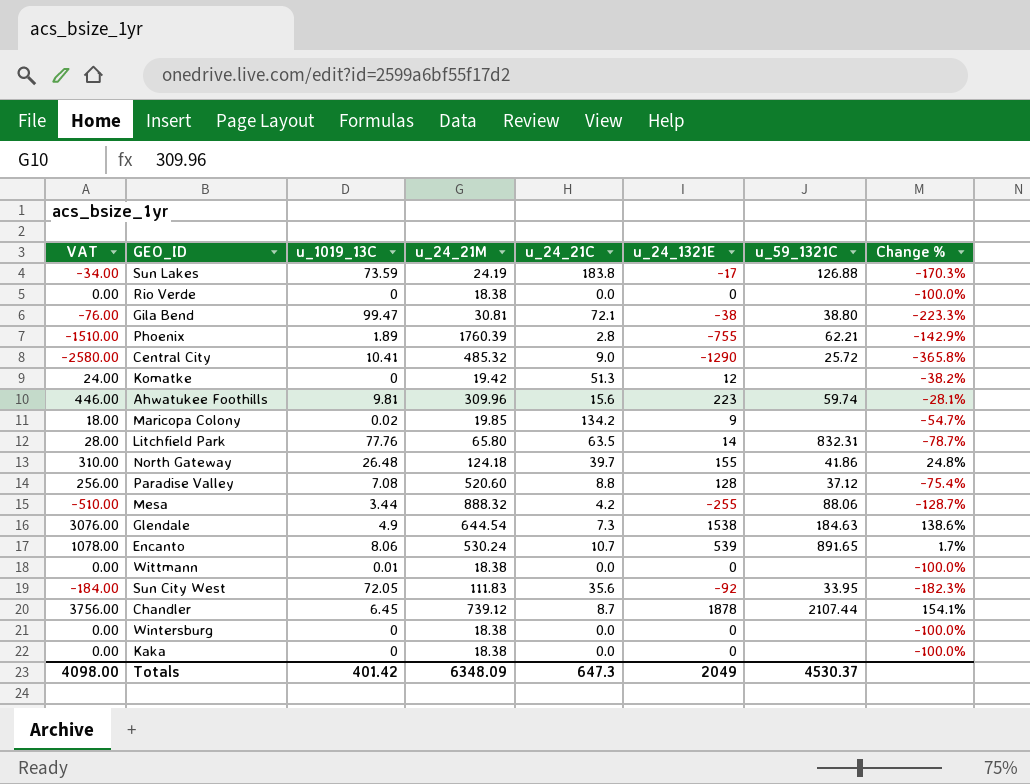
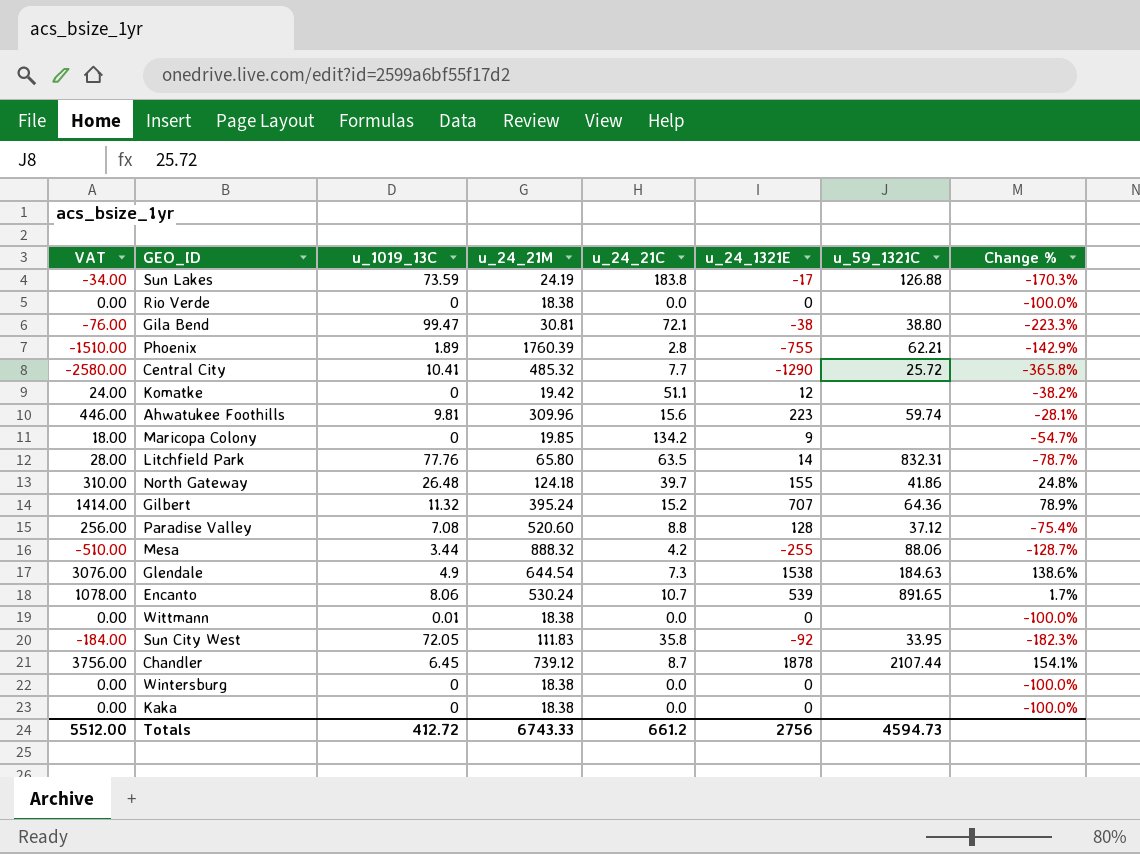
Central City | u_24_21C: 9.0 -> 7.7
Komatke | u_24_21C: 51.3 -> 51.1
Maricopa Colony | u_1019_13C: 0.02 -> 0
row Gilbert: none -> 1414.00 | 11.32 | 395.24 | 15.2 | 707 | 64.36 | 78.9%
Sun City West | u_24_21C: 35.6 -> 35.8
Totals | VAT: 4098.00 -> 5512.00
Totals | u_1019_13C: 401.42 -> 412.72
Totals | u_24_21M: 6348.09 -> 6743.33
Totals | u_24_21C: 647.3 -> 661.2
Totals | u_24_1321E: 2049 -> 2756
Totals | u_59_1321C: 4530.37 -> 4594.73

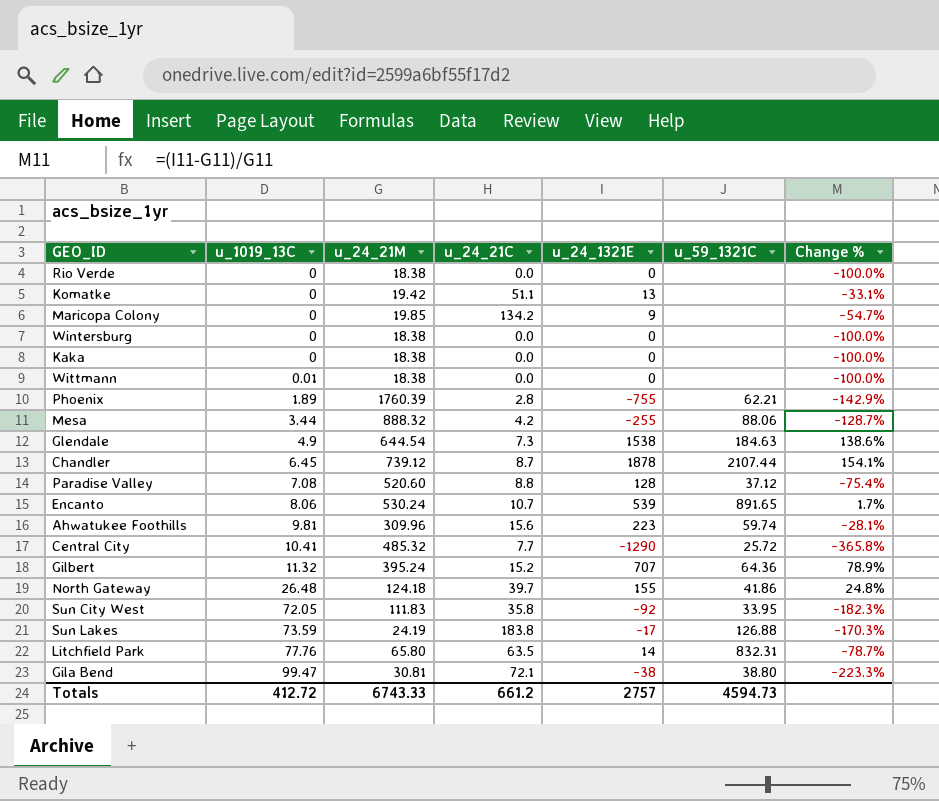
row order: none -> u_1019_13C ascending
column VAT | formula: [u_24_1321E] * 2 -> none
Komatke | u_24_1321E: 12 -> 13
Komatke | Change %: -38.2% -> -33.1%
Totals | u_24_1321E: 2756 -> 2757

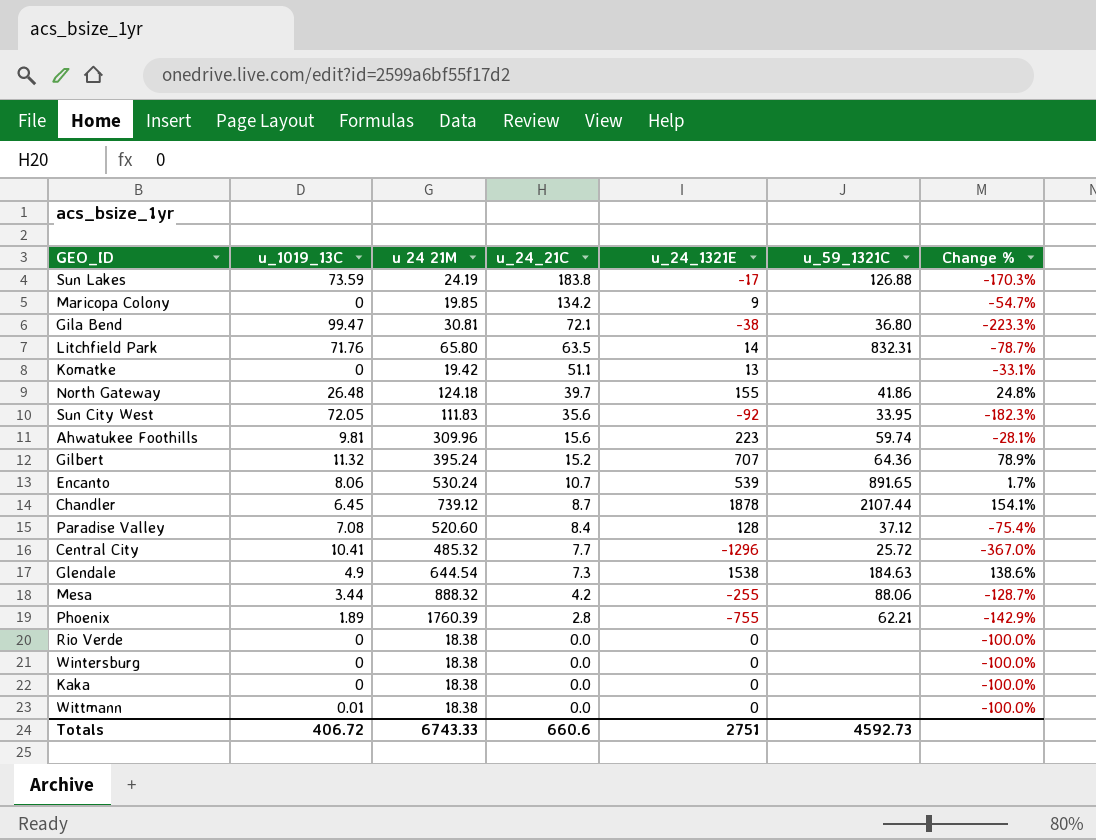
row order: u_1019_13C ascending -> u_24_21C descending
column name: u_24_21M -> u 24 21M
Gila Bend | u_59_1321C: 38.80 -> 36.80
Litchfield Park | u_1019_13C: 77.76 -> 71.76
Sun City West | u_24_21C: 35.8 -> 35.6
Paradise Valley | u_24_21C: 8.8 -> 8.4
Central City | u_24_1321E: -1290 -> -1296
Central City | Change %: -365.8% -> -367.0%
Totals | u_1019_13C: 412.72 -> 406.72
Totals | u_24_21C: 661.2 -> 660.6
Totals | u_24_1321E: 2757 -> 2751
Totals | u_59_1321C: 4594.73 -> 4592.73

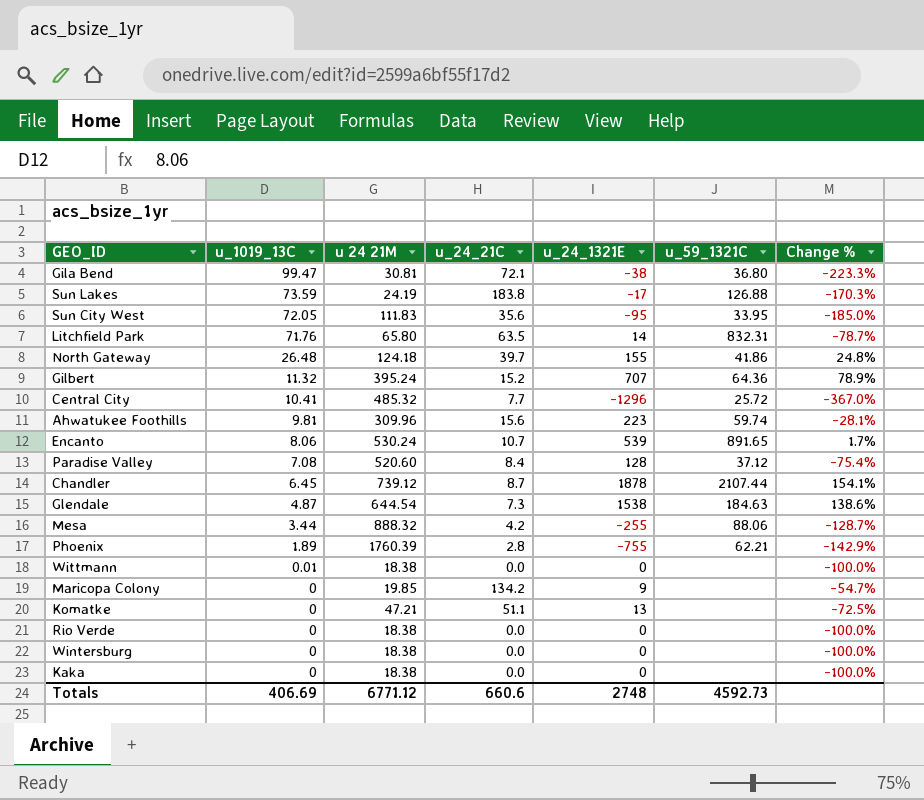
row order: u_24_21C descending -> u_1019_13C descending
Sun City West | u_24_1321E: -92 -> -95
Sun City West | Change %: -182.3% -> -185.0%
Glendale | u_1019_13C: 4.9 -> 4.87
Komatke | u 24 21M: 19.42 -> 47.21
Komatke | Change %: -33.1% -> -72.5%
Totals | u_1019_13C: 406.72 -> 406.69
Totals | u 24 21M: 6743.33 -> 6771.12
Totals | u_24_1321E: 2751 -> 2748

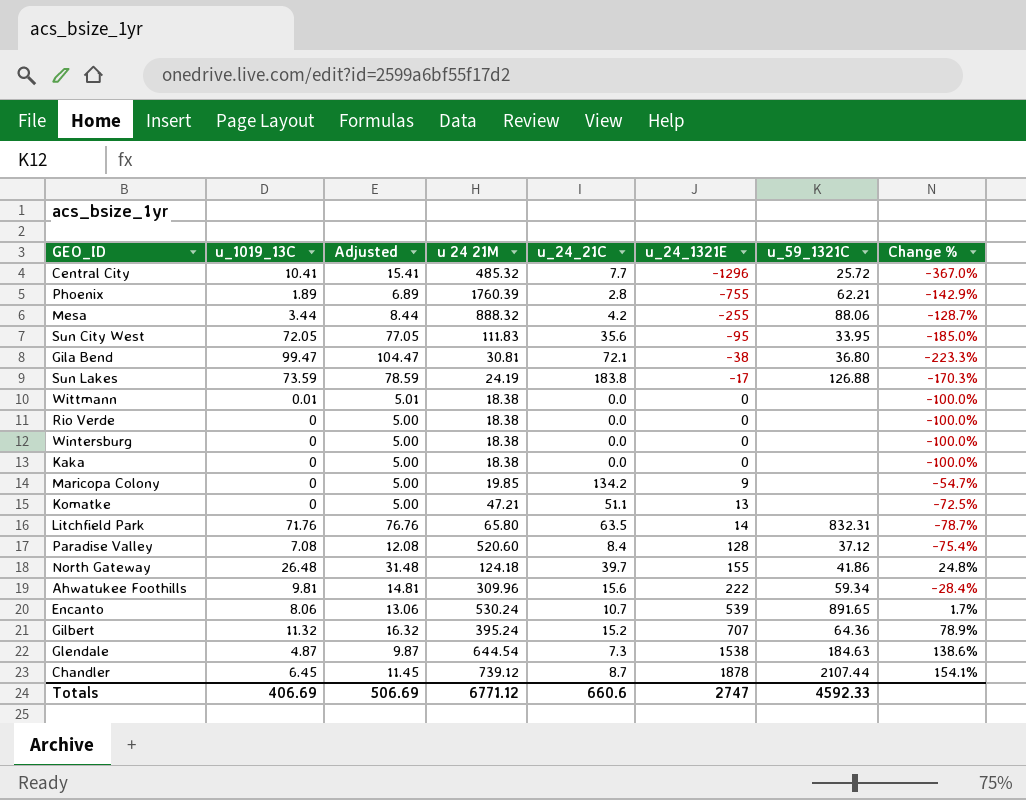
row order: u_1019_13C descending -> u_24_1321E ascending
column Adjusted | formula: none -> [u_1019_13C] + 5
Ahwatukee Foothills | u_24_1321E: 223 -> 222
Ahwatukee Foothills | u_59_1321C: 59.74 -> 59.34
Ahwatukee Foothills | Change %: -28.1% -> -28.4%
Totals | u_24_1321E: 2748 -> 2747
Totals | u_59_1321C: 4592.73 -> 4592.33

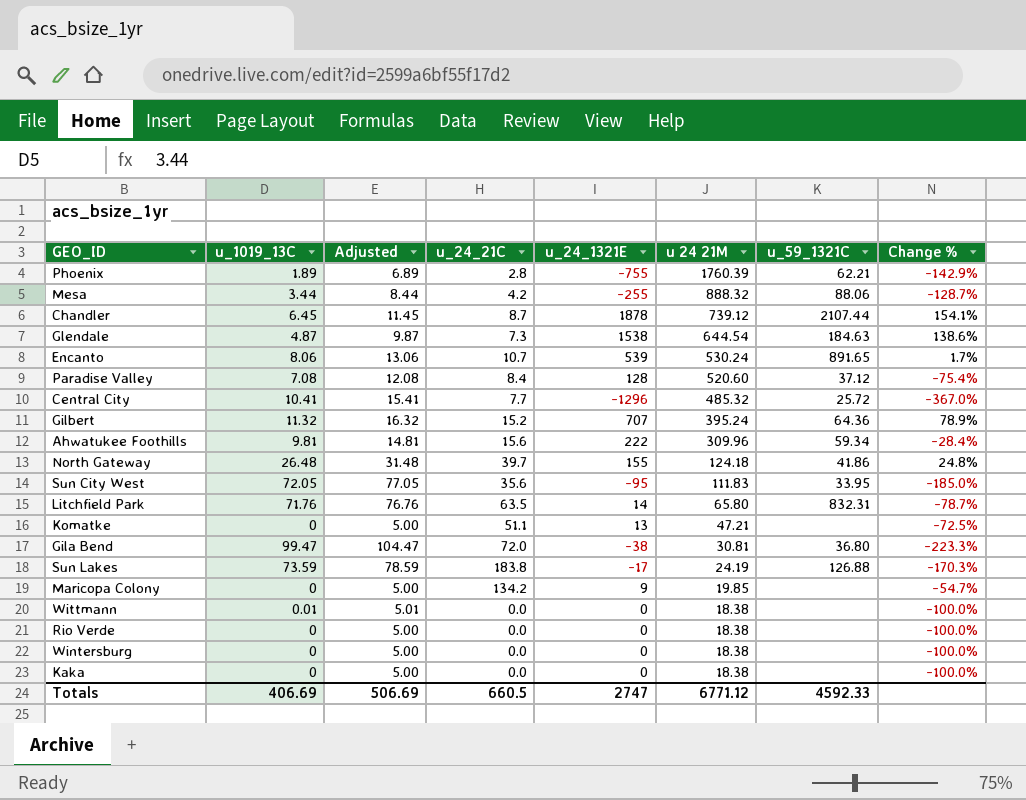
row order: u_24_1321E ascending -> u 24 21M descending
column u 24 21M | position: 4 -> 6
Gila Bend | u_24_21C: 72.1 -> 72.0
Totals | u_24_21C: 660.6 -> 660.5

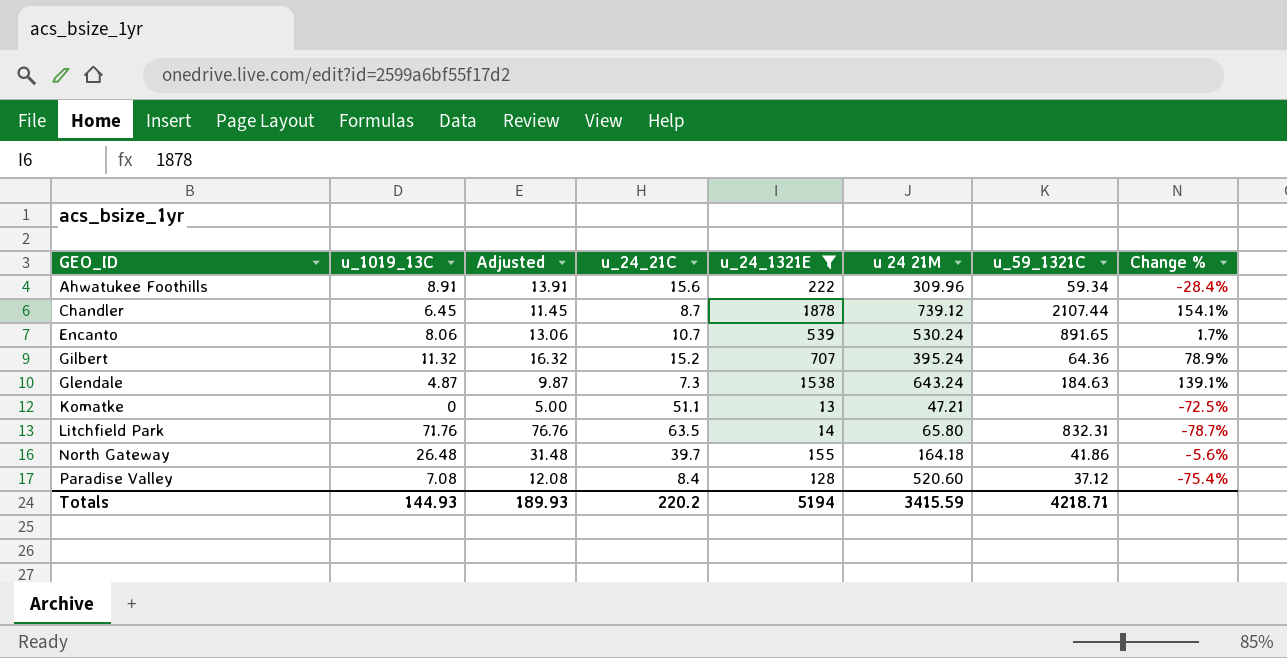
filter: none -> u_24_1321E >= 13
row order: u 24 21M descending -> GEO_ID ascending
Ahwatukee Foothills | u_1019_13C: 9.81 -> 8.91
Ahwatukee Foothills | Adjusted: 14.81 -> 13.91
Glendale | u 24 21M: 644.54 -> 643.24
Glendale | Change %: 138.6% -> 139.1%
North Gateway | u 24 21M: 124.18 -> 164.18
North Gateway | Change %: 24.8% -> -5.6%
Totals | u_1019_13C: 406.69 -> 144.93
Totals | Adjusted: 506.69 -> 189.93
Totals | u_24_21C: 660.5 -> 220.2
Totals | u_24_1321E: 2747 -> 5194
Totals | u 24 21M: 6771.12 -> 3415.59
Totals | u_59_1321C: 4592.33 -> 4218.71

